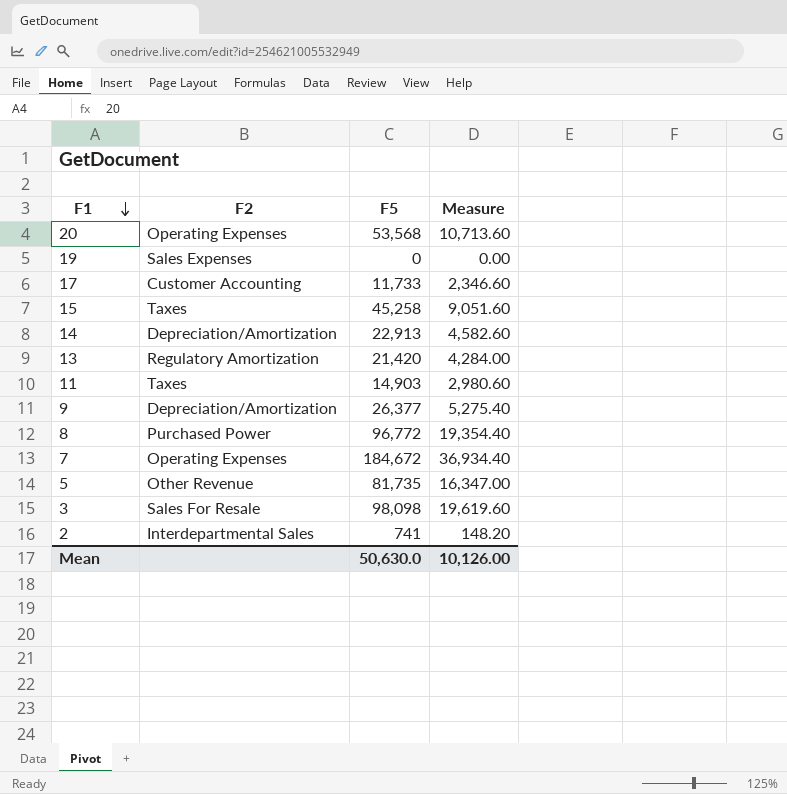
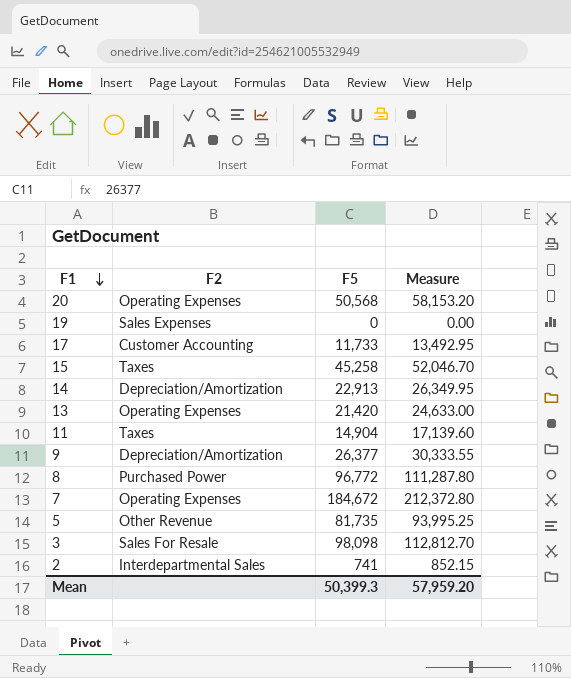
column Measure | formula: [F5] * 0.2 -> [F5] * 1.15
20 | F5: 53,568 -> 50,568
13 | F2: Regulatory Amortization -> Operating Expenses
11 | F5: 14,903 -> 14,904
Mean | F5: 50,630.0 -> 50,399.3
Mean | Measure: 10,126.00 -> 57,959.20

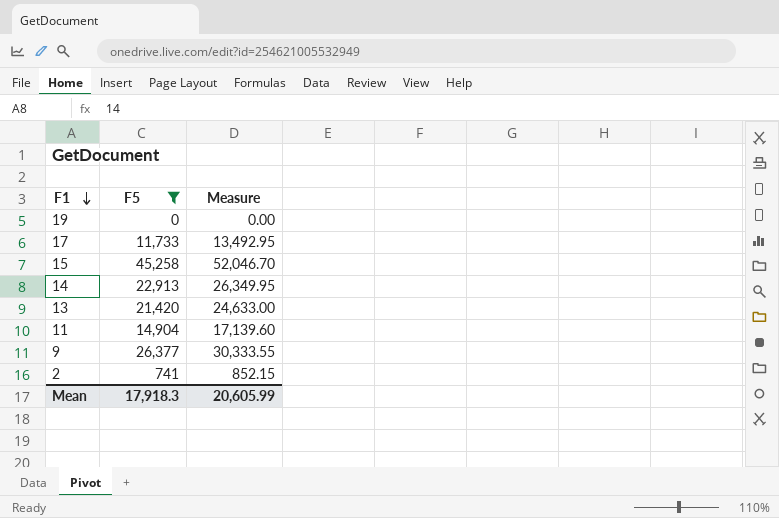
filter: none -> F5 <= 45,258
column F2 | position: 2 -> none
Mean | F5: 50,399.3 -> 17,918.3
Mean | Measure: 57,959.20 -> 20,605.99

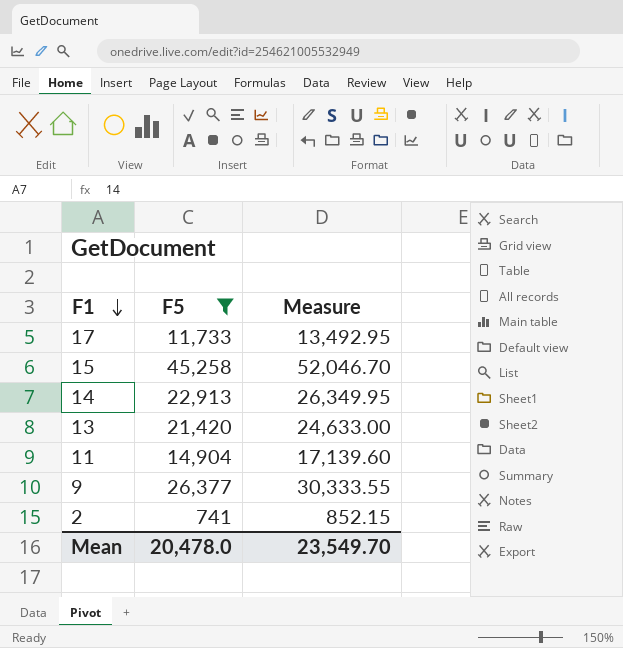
row 19: 0 | 0.00 -> none
Mean | F5: 17,918.3 -> 20,478.0
Mean | Measure: 20,605.99 -> 23,549.70

